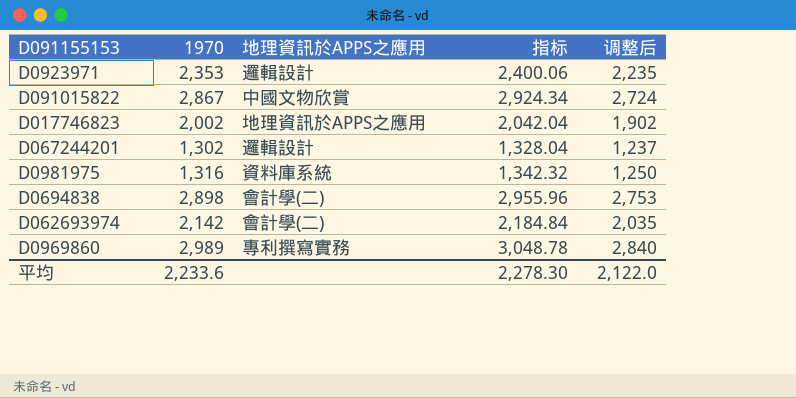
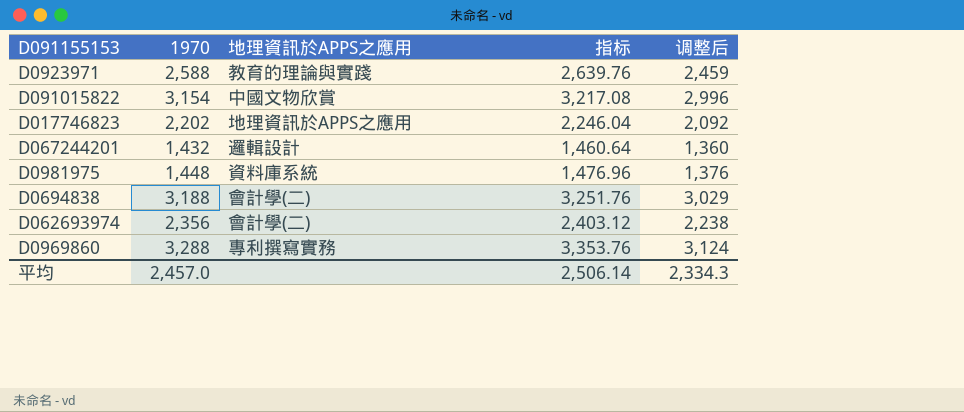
D0923971 | 1970: 2,353 -> 2,588
D0923971 | 地理資訊於APPS之應用: 邏輯設計 -> 教育的理論與實踐
D0923971 | 指标: 2,400.06 -> 2,639.76
D0923971 | 调整后: 2,235 -> 2,459
D091015822 | 1970: 2,867 -> 3,154
D091015822 | 指标: 2,924.34 -> 3,217.08
D091015822 | 调整后: 2,724 -> 2,996
D017746823 | 1970: 2,002 -> 2,202
D017746823 | 指标: 2,042.04 -> 2,246.04
D017746823 | 调整后: 1,902 -> 2,092
D067244201 | 1970: 1,302 -> 1,432
D067244201 | 指标: 1,328.04 -> 1,460.64
D067244201 | 调整后: 1,237 -> 1,360
D0981975 | 1970: 1,316 -> 1,448
D0981975 | 指标: 1,342.32 -> 1,476.96
D0981975 | 调整后: 1,250 -> 1,376
D0694838 | 1970: 2,898 -> 3,188
D0694838 | 指标: 2,955.96 -> 3,251.76
D0694838 | 调整后: 2,753 -> 3,029
D062693974 | 1970: 2,142 -> 2,356
D062693974 | 指标: 2,184.84 -> 2,403.12
D062693974 | 调整后: 2,035 -> 2,238
D0969860 | 1970: 2,989 -> 3,288
D0969860 | 指标: 3,048.78 -> 3,353.76
D0969860 | 调整后: 2,840 -> 3,124
平均 | 1970: 2,233.6 -> 2,457.0
平均 | 指标: 2,278.30 -> 2,506.14
平均 | 调整后: 2,122.0 -> 2,334.3

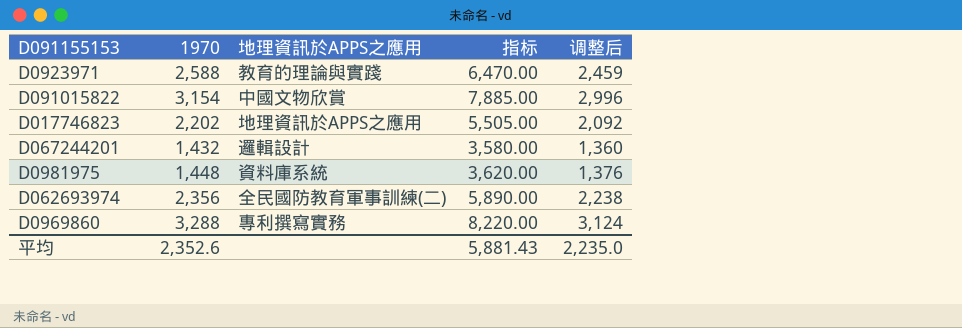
column 指标 | formula: [1970] * 1.02 -> [1970] * 2.5
row D0694838: 3,188 | 會計學(二) | 3,251.76 | 3,029 -> none
D062693974 | 地理資訊於APPS之應用: 會計學(二) -> 全民國防教育軍事訓練(二)
平均 | 1970: 2,457.0 -> 2,352.6
平均 | 指标: 2,506.14 -> 5,881.43
平均 | 调整后: 2,334.3 -> 2,235.0

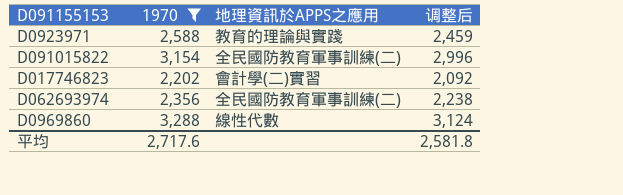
filter: none -> 1970 >= 2,202
column 指标 | formula: [1970] * 2.5 -> none
D091015822 | 地理資訊於APPS之應用: 中國文物欣賞 -> 全民國防教育軍事訓練(二)
D017746823 | 地理資訊於APPS之應用: 地理資訊於APPS之應用 -> 會計學(二)實習
D0969860 | 地理資訊於APPS之應用: 專利撰寫實務 -> 線性代數
平均 | 1970: 2,352.6 -> 2,717.6
平均 | 调整后: 2,235.0 -> 2,581.8

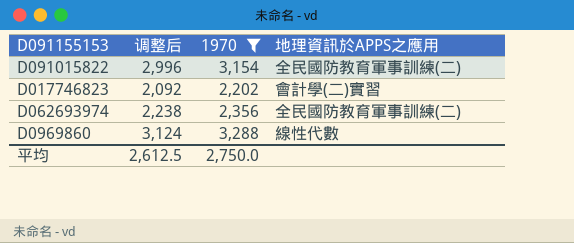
column 调整后 | position: 4 -> 2
row D0923971: 2,588 | 教育的理論與實踐 | 2,459 -> none
平均 | 调整后: 2,581.8 -> 2,612.5
平均 | 1970: 2,717.6 -> 2,750.0

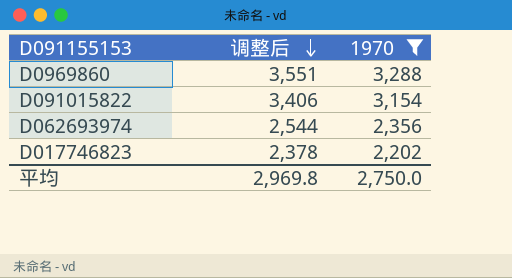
row order: none -> 调整后 descending
column 地理資訊於APPS之應用 | position: 4 -> none
column 调整后 | formula: [1970] * 0.95 -> [1970] * 1.08
平均 | 调整后: 2,612.5 -> 2,969.8

